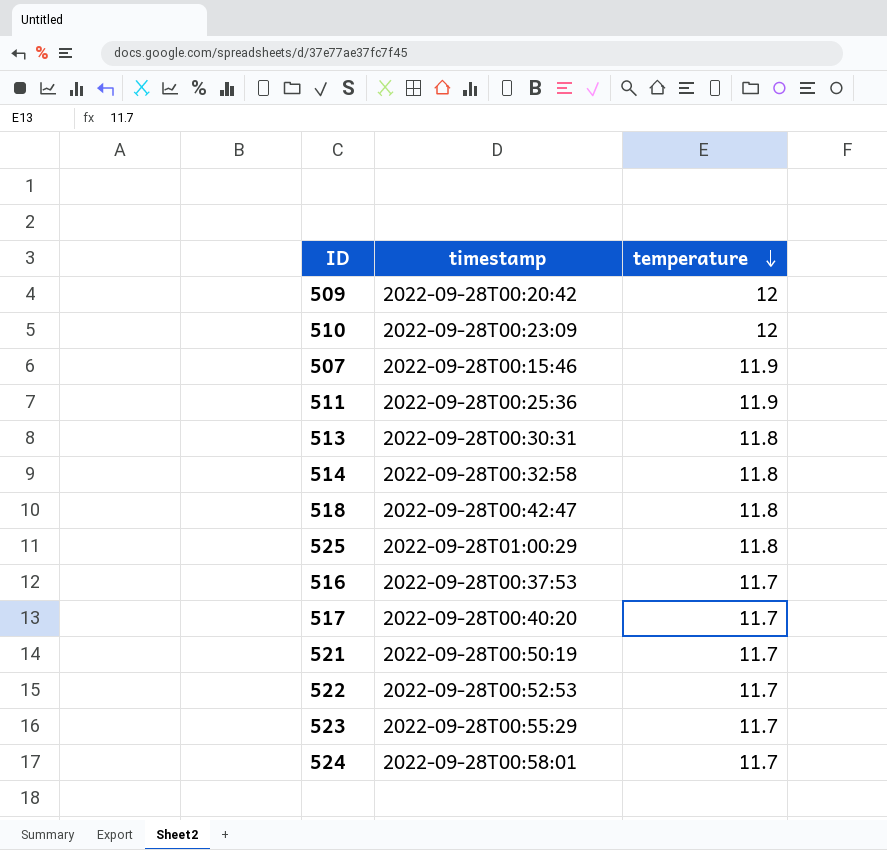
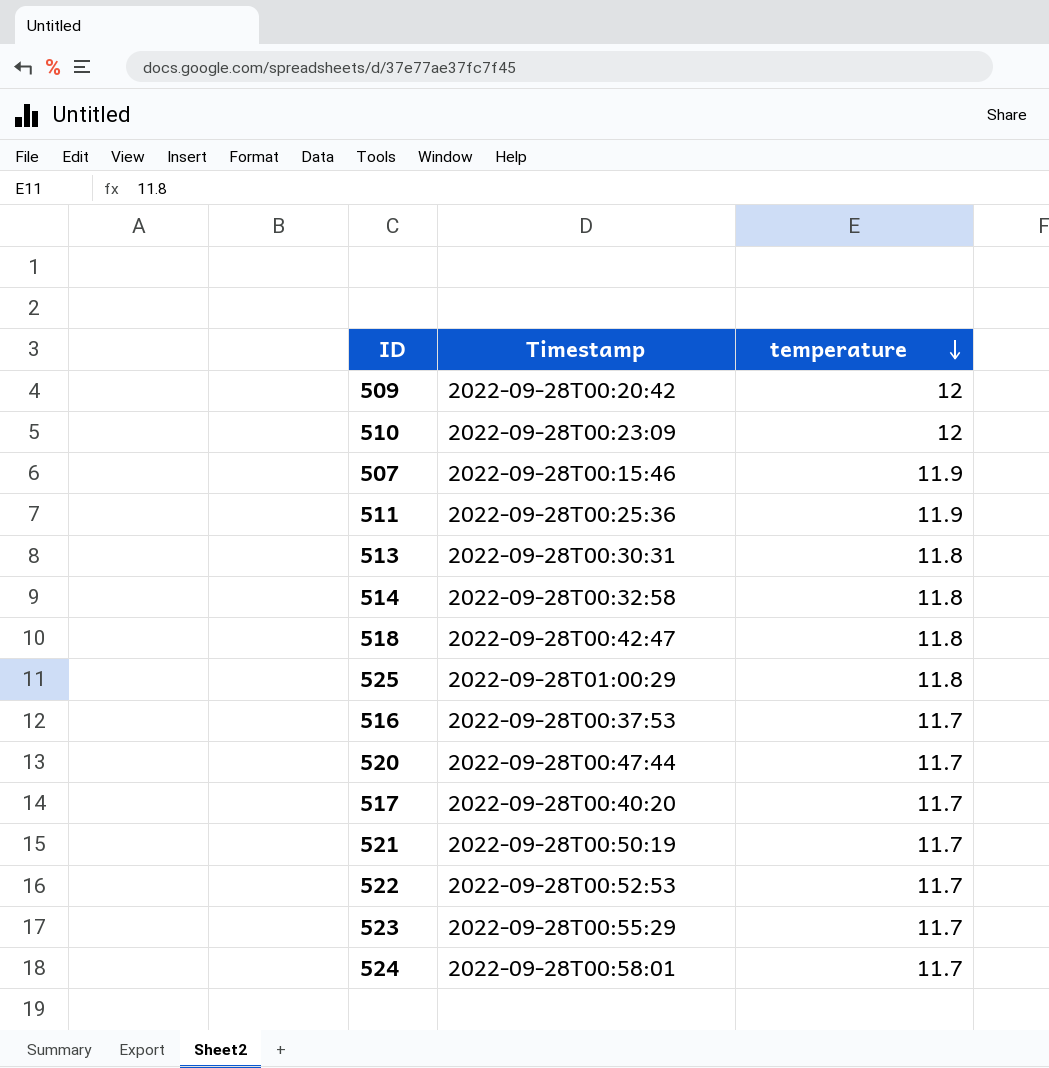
column name: timestamp -> Timestamp
row 520: none -> 2022-09-28T00:47:44 | 11.7

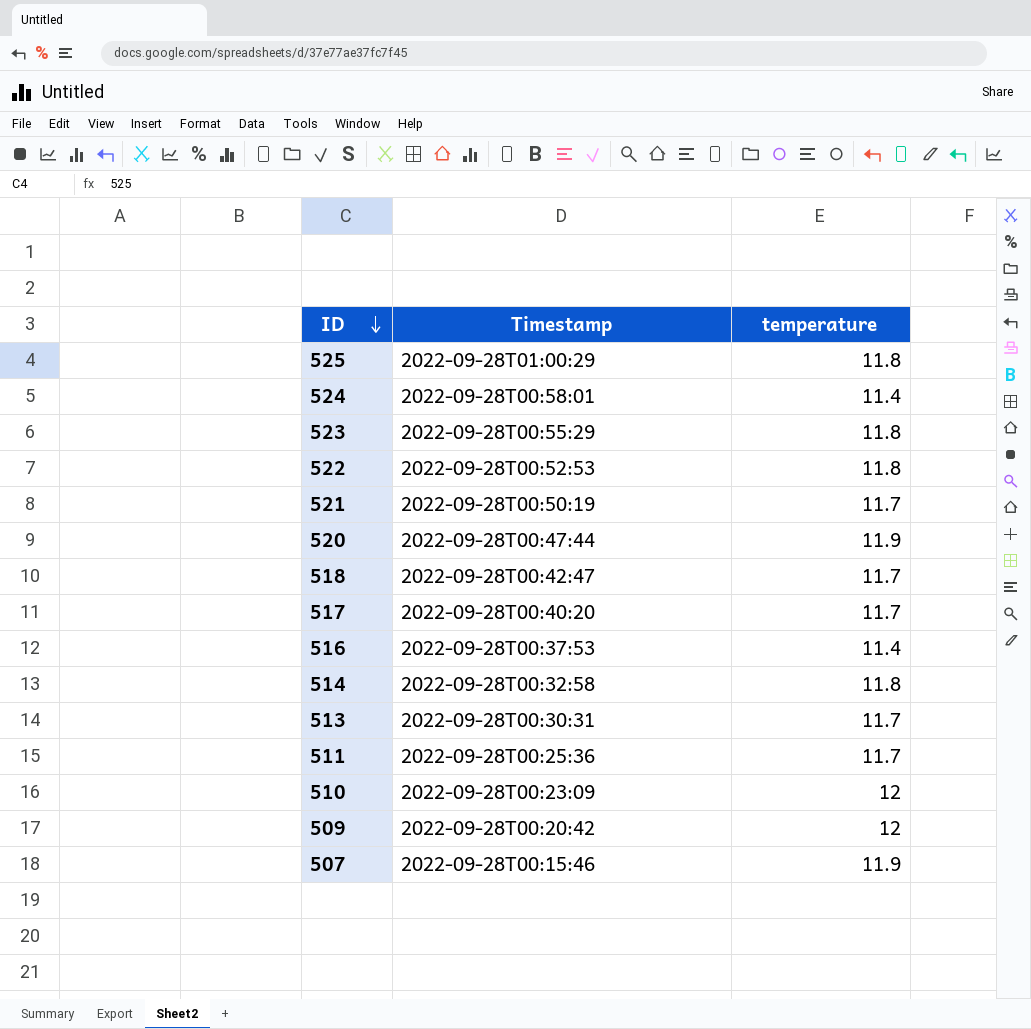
row order: temperature descending -> ID descending
524 | temperature: 11.7 -> 11.4
523 | temperature: 11.7 -> 11.8
522 | temperature: 11.7 -> 11.8
520 | temperature: 11.7 -> 11.9
518 | temperature: 11.8 -> 11.7
516 | temperature: 11.7 -> 11.4
513 | temperature: 11.8 -> 11.7
511 | temperature: 11.9 -> 11.7

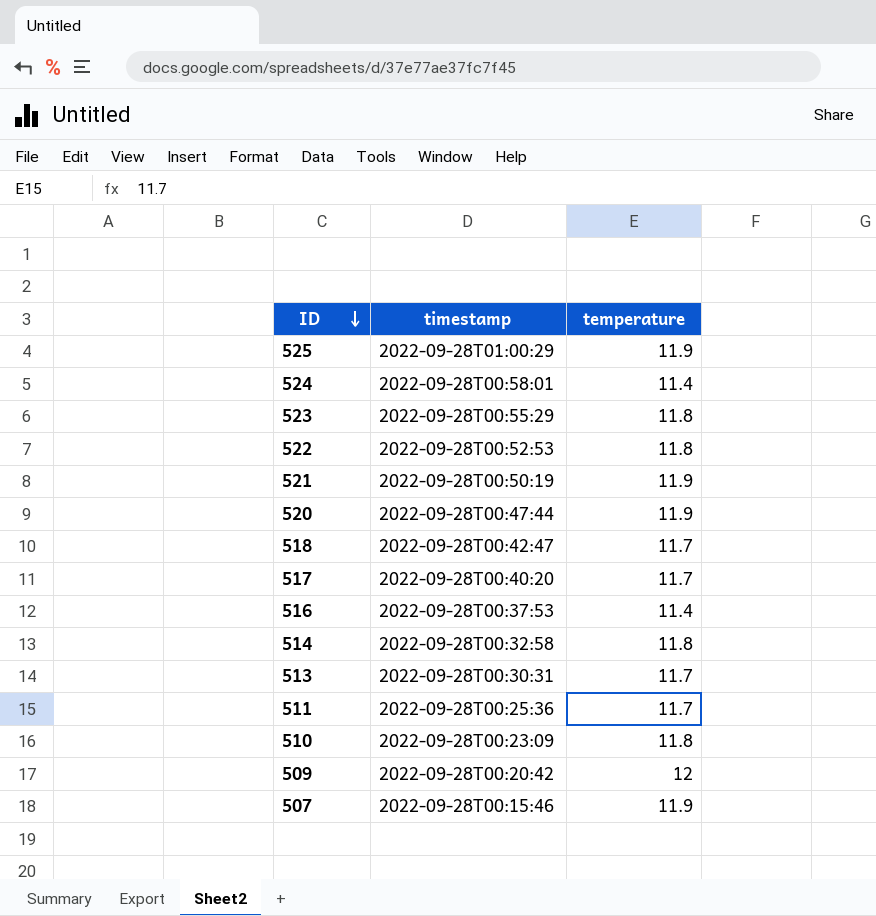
column name: Timestamp -> timestamp
525 | temperature: 11.8 -> 11.9
521 | temperature: 11.7 -> 11.9
510 | temperature: 12 -> 11.8

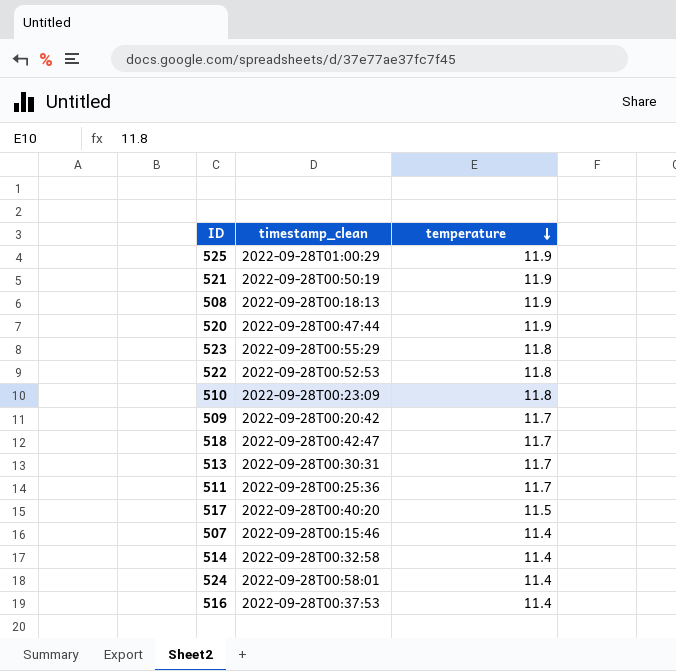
row order: ID descending -> temperature descending
column name: timestamp -> timestamp_clean
row 508: none -> 2022-09-28T00:18:13 | 11.9
509 | temperature: 12 -> 11.7
517 | temperature: 11.7 -> 11.5
507 | temperature: 11.9 -> 11.4
514 | temperature: 11.8 -> 11.4

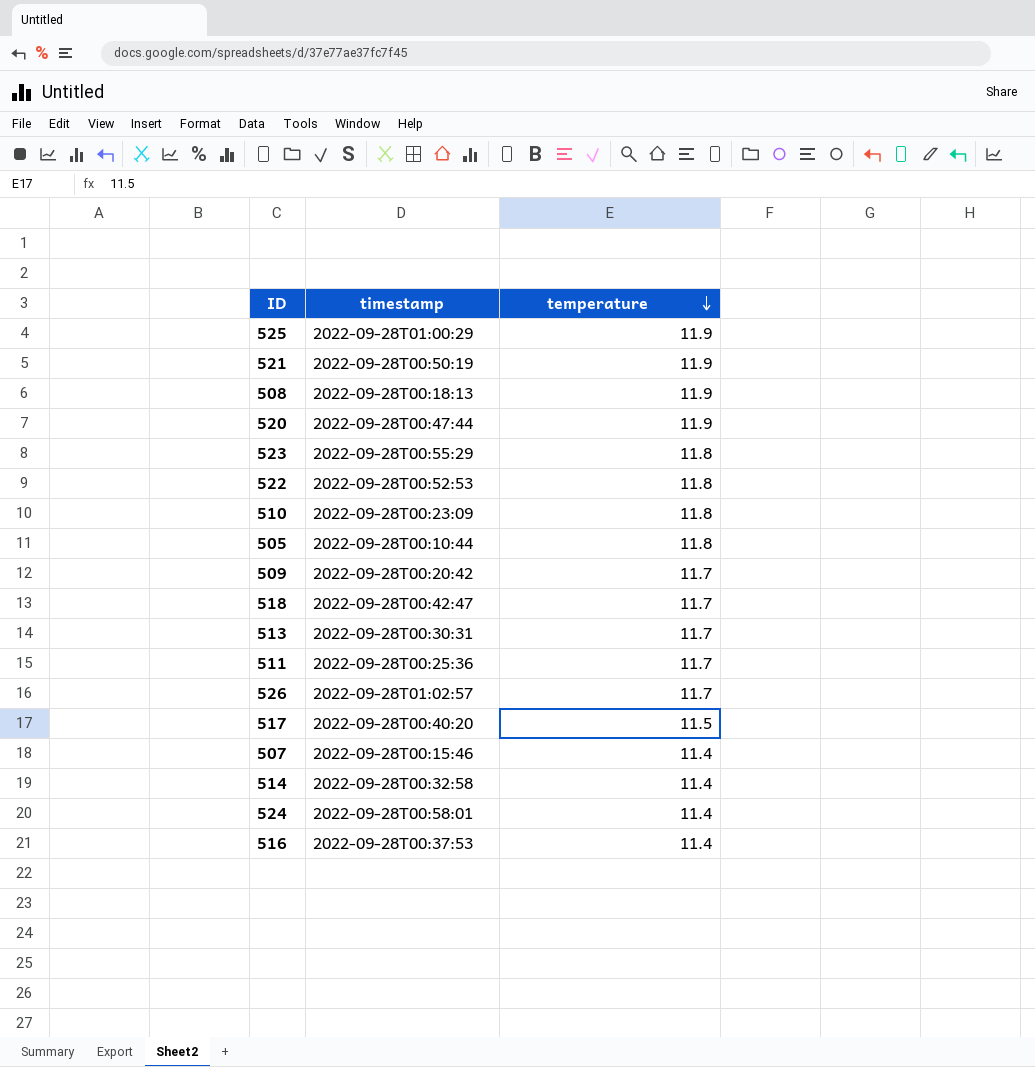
column name: timestamp_clean -> timestamp
row 505: none -> 2022-09-28T00:10:44 | 11.8
row 526: none -> 2022-09-28T01:02:57 | 11.7

